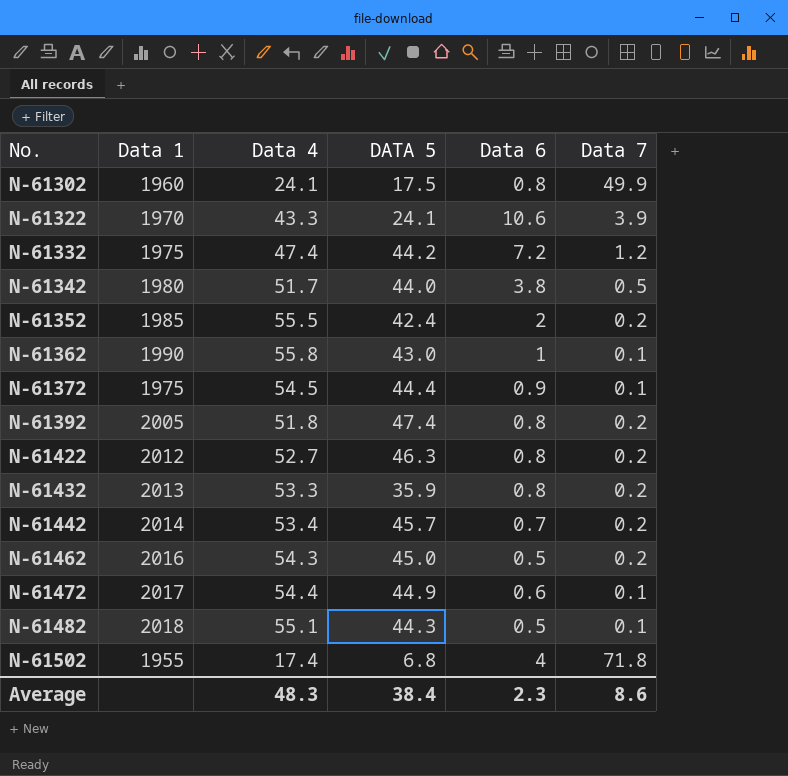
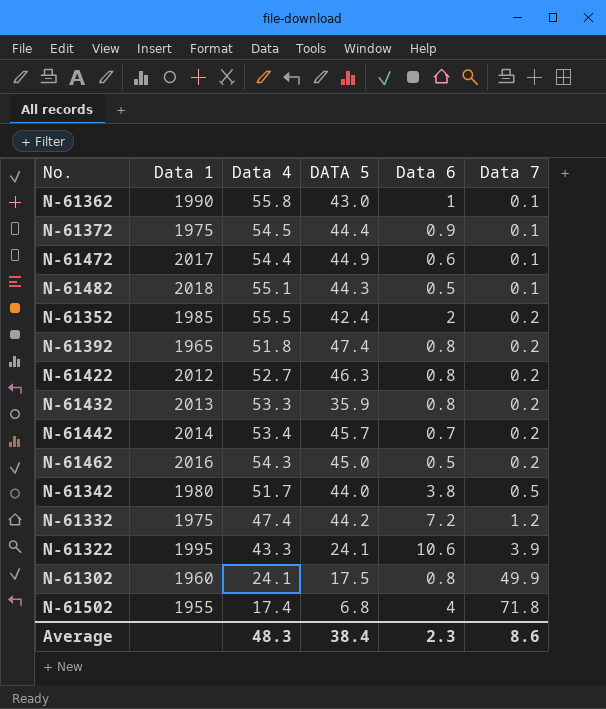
row order: No. ascending -> Data 7 ascending
N-61392 | Data 1: 2005 -> 1965
N-61322 | Data 1: 1970 -> 1995

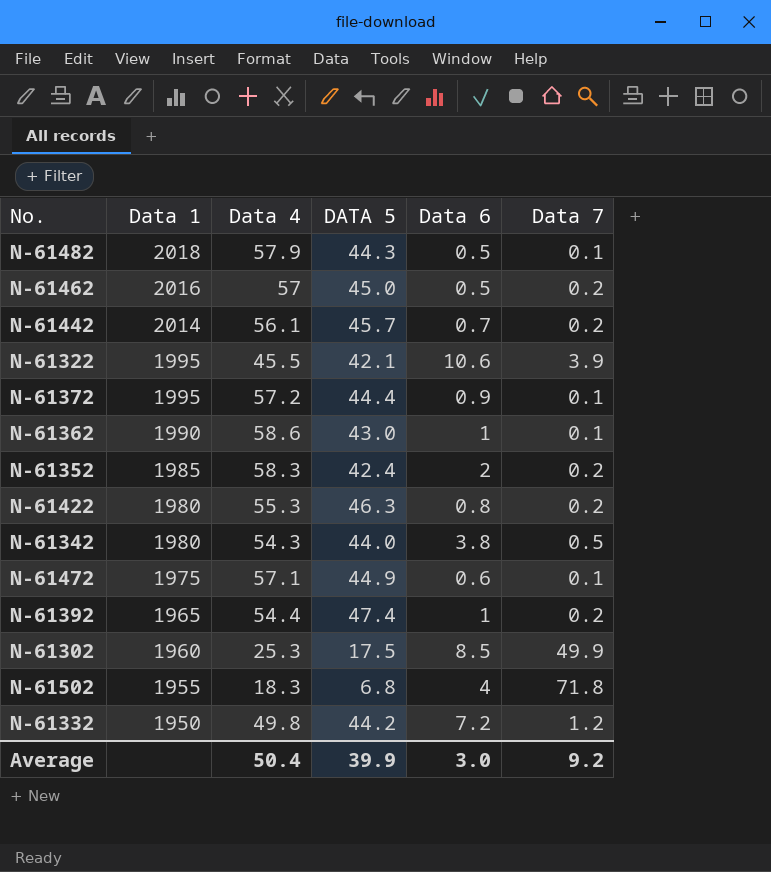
row order: Data 7 ascending -> Data 1 descending
row N-61432: 2013 | 53.3 | 35.9 | 0.8 | 0.2 -> none
N-61482 | Data 4: 55.1 -> 57.9
N-61462 | Data 4: 54.3 -> 57
N-61442 | Data 4: 53.4 -> 56.1
N-61322 | Data 4: 43.3 -> 45.5
N-61322 | DATA 5: 24.1 -> 42.1
N-61372 | Data 1: 1975 -> 1995
N-61372 | Data 4: 54.5 -> 57.2
N-61362 | Data 4: 55.8 -> 58.6
N-61352 | Data 4: 55.5 -> 58.3
N-61422 | Data 1: 2012 -> 1980
N-61422 | Data 4: 52.7 -> 55.3
N-61342 | Data 4: 51.7 -> 54.3
N-61472 | Data 1: 2017 -> 1975
N-61472 | Data 4: 54.4 -> 57.1
N-61392 | Data 4: 51.8 -> 54.4
N-61392 | Data 6: 0.8 -> 1
N-61302 | Data 4: 24.1 -> 25.3
N-61302 | Data 6: 0.8 -> 8.5
N-61502 | Data 4: 17.4 -> 18.3
N-61332 | Data 1: 1975 -> 1950
N-61332 | Data 4: 47.4 -> 49.8
Average | Data 4: 48.3 -> 50.4
Average | DATA 5: 38.4 -> 39.9
Average | Data 6: 2.3 -> 3.0
Average | Data 7: 8.6 -> 9.2

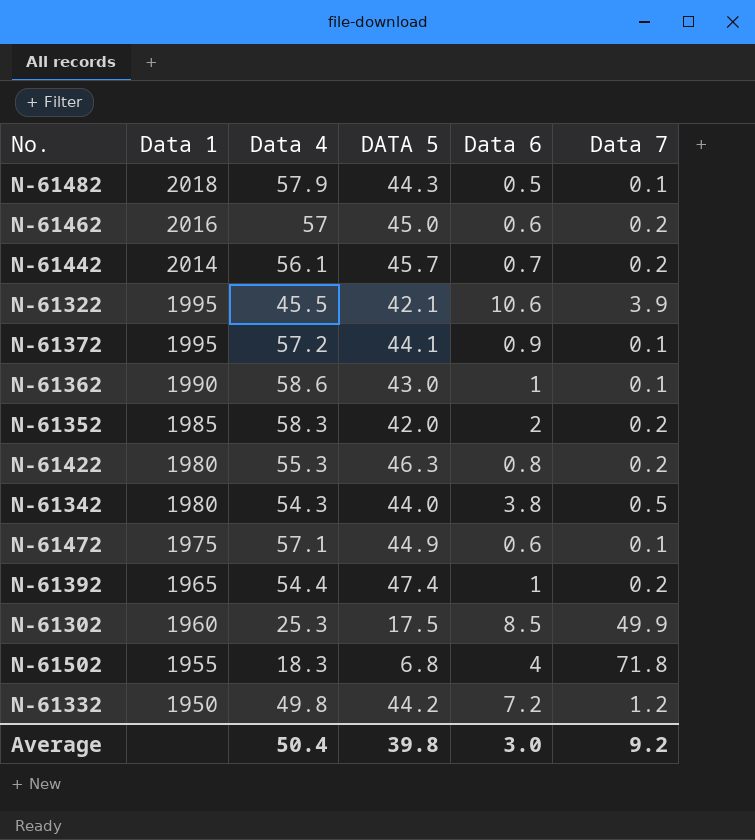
N-61462 | Data 6: 0.5 -> 0.6
N-61372 | DATA 5: 44.4 -> 44.1
N-61352 | DATA 5: 42.4 -> 42.0
Average | DATA 5: 39.9 -> 39.8

